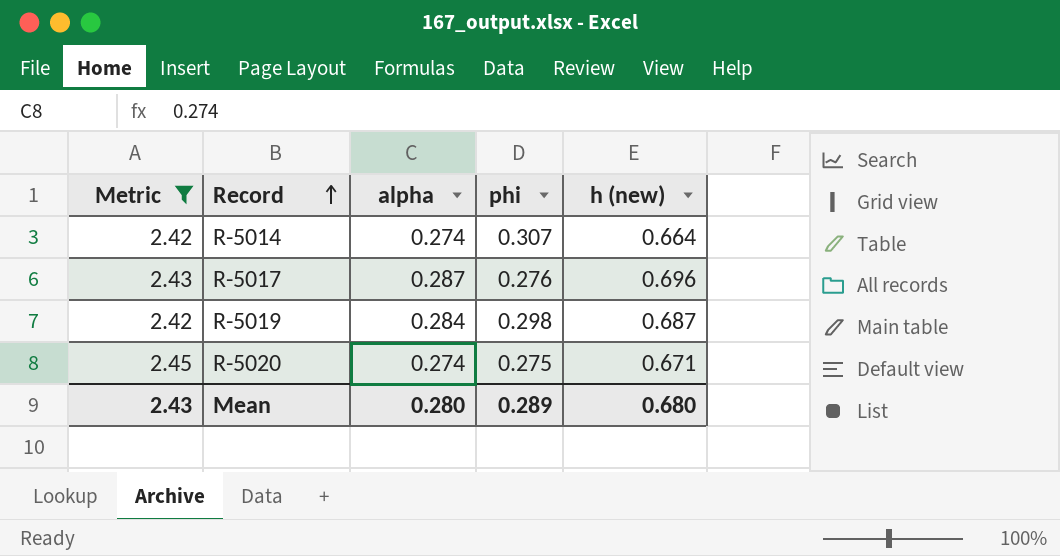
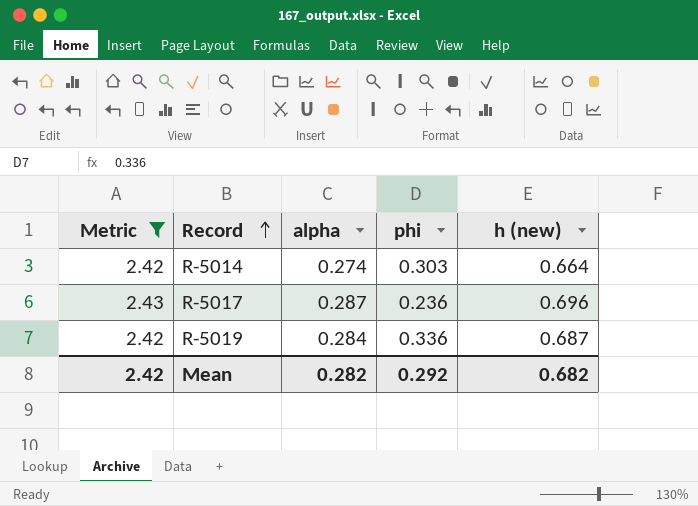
row R-5020: 2.45 | 0.274 | 0.275 | 0.671 -> none
R-5014 | phi: 0.307 -> 0.303
R-5017 | phi: 0.276 -> 0.236
R-5019 | phi: 0.298 -> 0.336
Mean | Metric: 2.43 -> 2.42
Mean | alpha: 0.280 -> 0.282
Mean | phi: 0.289 -> 0.292
Mean | h (new): 0.680 -> 0.682

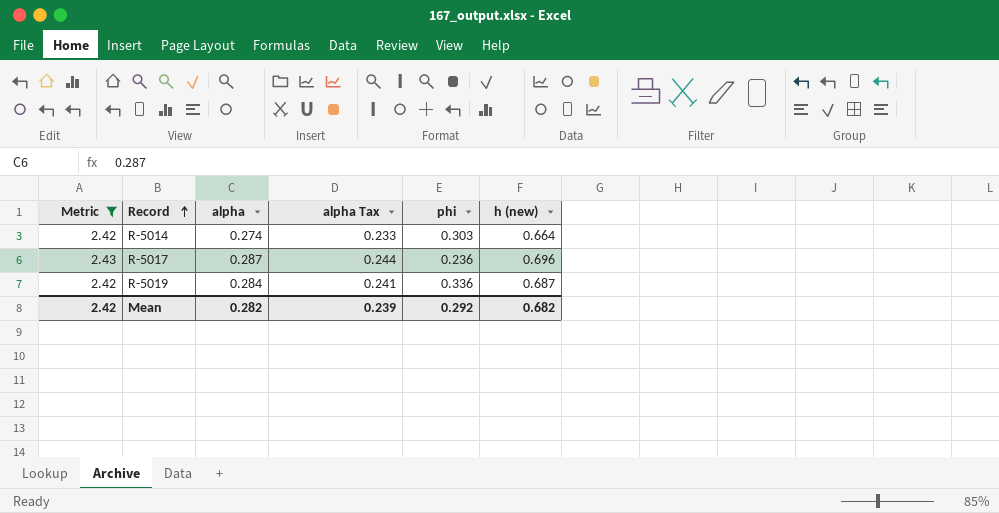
column alpha Tax | formula: none -> [alpha] * 0.85

